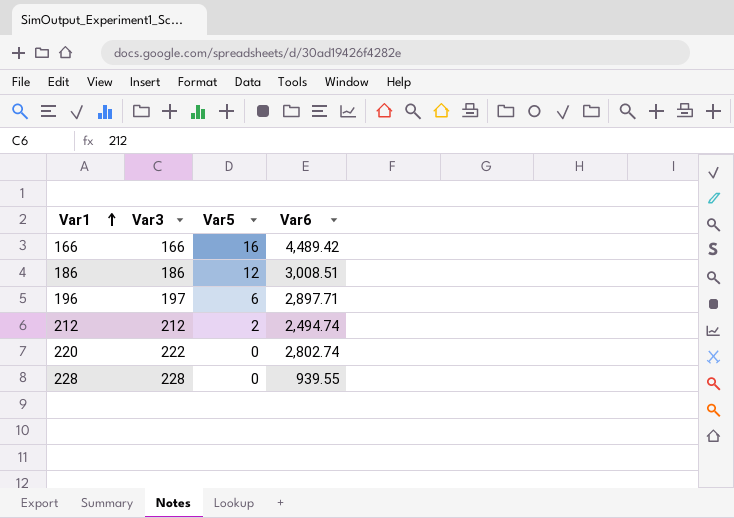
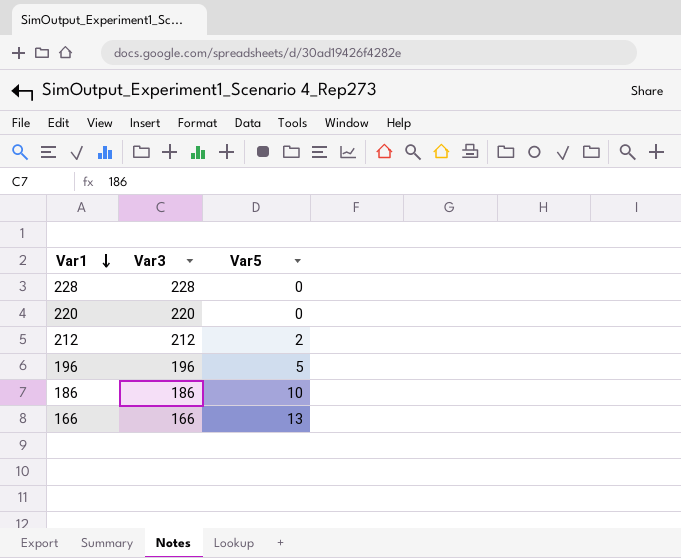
row order: Var1 ascending -> Var1 descending
column Var6 | position: 4 -> none
220 | Var3: 222 -> 220
196 | Var3: 197 -> 196
196 | Var5: 6 -> 5
186 | Var5: 12 -> 10
166 | Var5: 16 -> 13

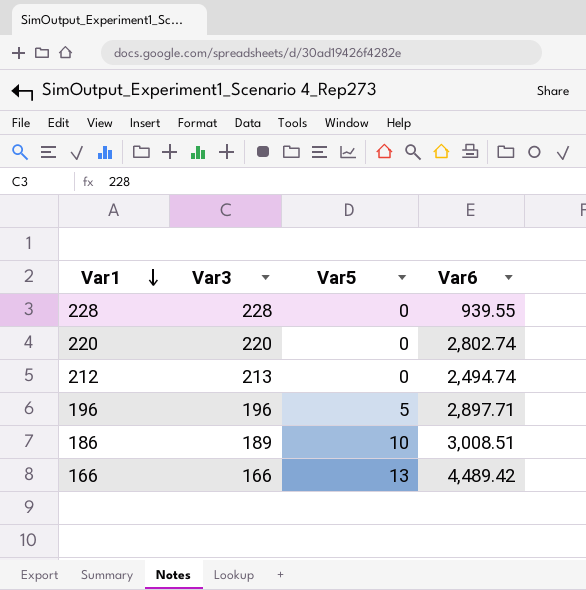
column Var6 | position: none -> 4
212 | Var3: 212 -> 213
212 | Var5: 2 -> 0
186 | Var3: 186 -> 189

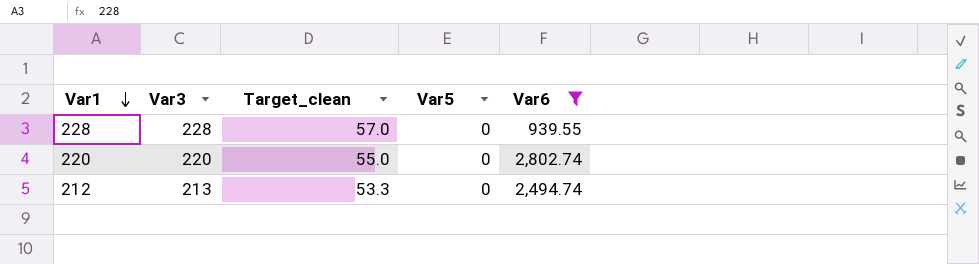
filter: none -> Var6 <= 2,802.74
column Target_clean | formula: none -> [Var3] * 0.25

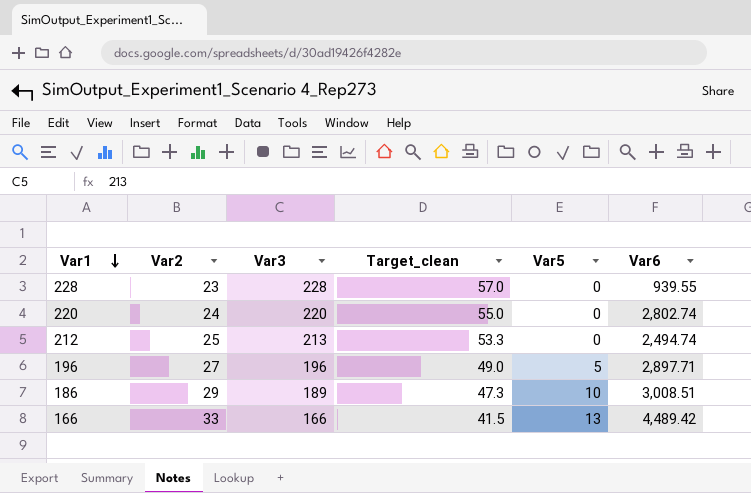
filter: Var6 <= 2,802.74 -> none
column Var2 | position: none -> 2

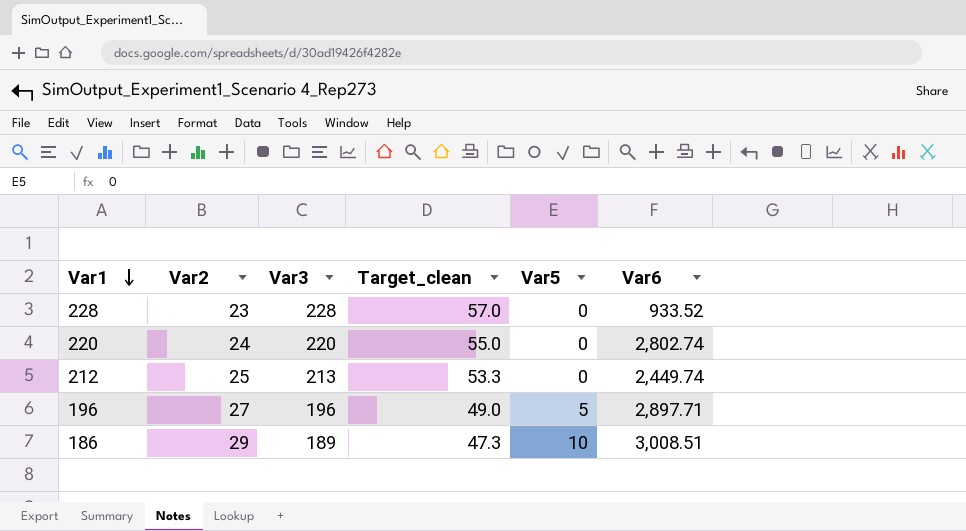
row 166: 33 | 166 | 41.5 | 13 | 4,489.42 -> none
228 | Var6: 939.55 -> 933.52
212 | Var6: 2,494.74 -> 2,449.74

